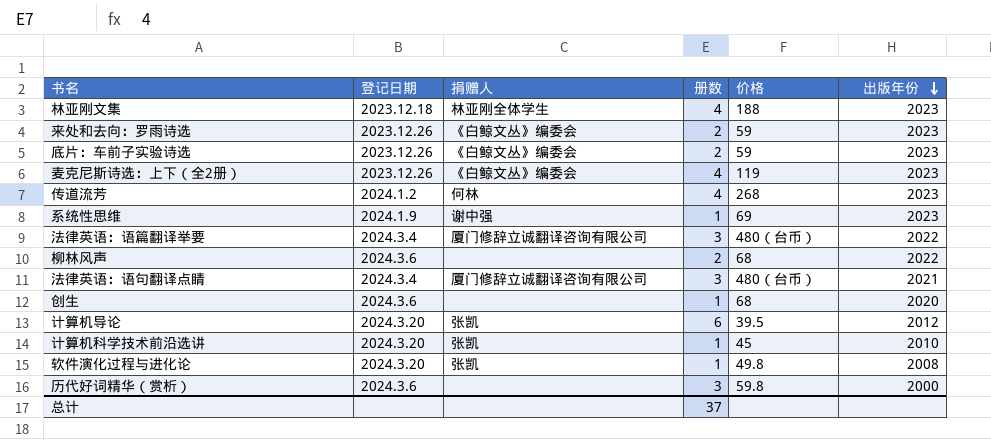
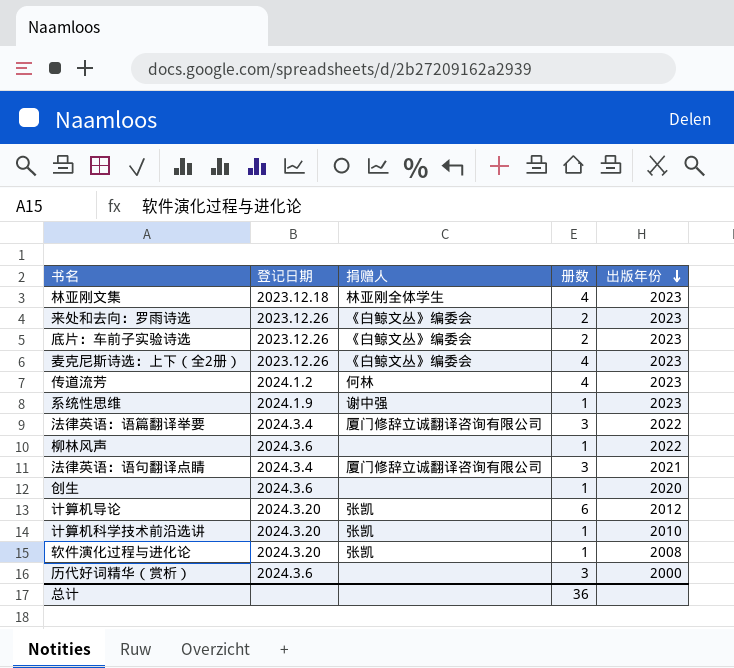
column 价格 | position: 5 -> none
柳林风声 | 册数: 2 -> 1
总计 | 册数: 37 -> 36

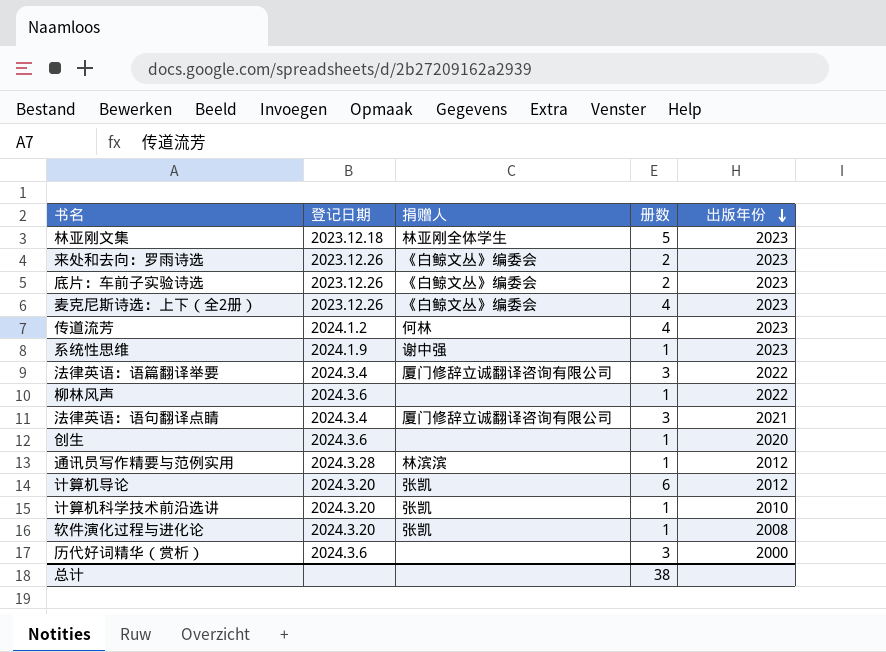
林亚刚文集 | 册数: 4 -> 5
row 通讯员写作精要与范例实用: none -> 2024.3.28 | 林滨滨 | 1 | 2012
总计 | 册数: 36 -> 38

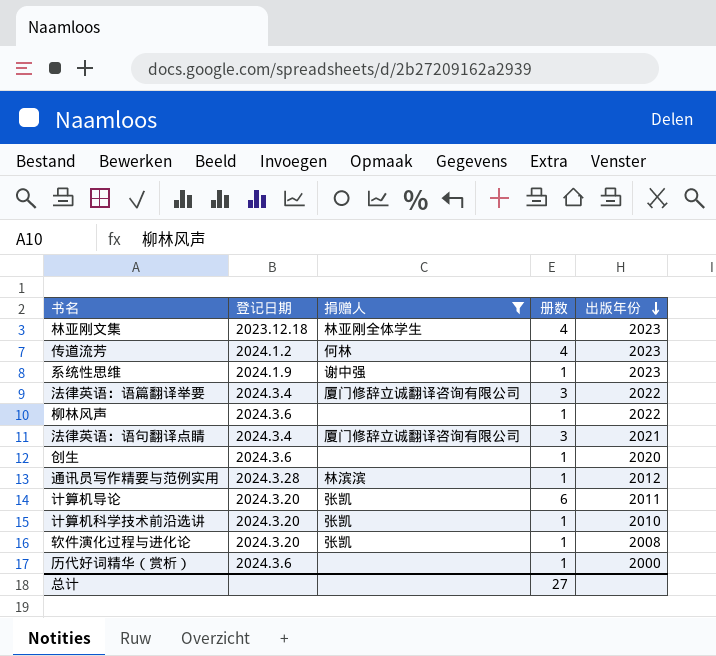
filter: none -> 捐赠人 != 《白鲸文丛》编委会
林亚刚文集 | 册数: 5 -> 4
计算机导论 | 出版年份: 2012 -> 2011
历代好词精华（赏析） | 册数: 3 -> 1
总计 | 册数: 38 -> 27

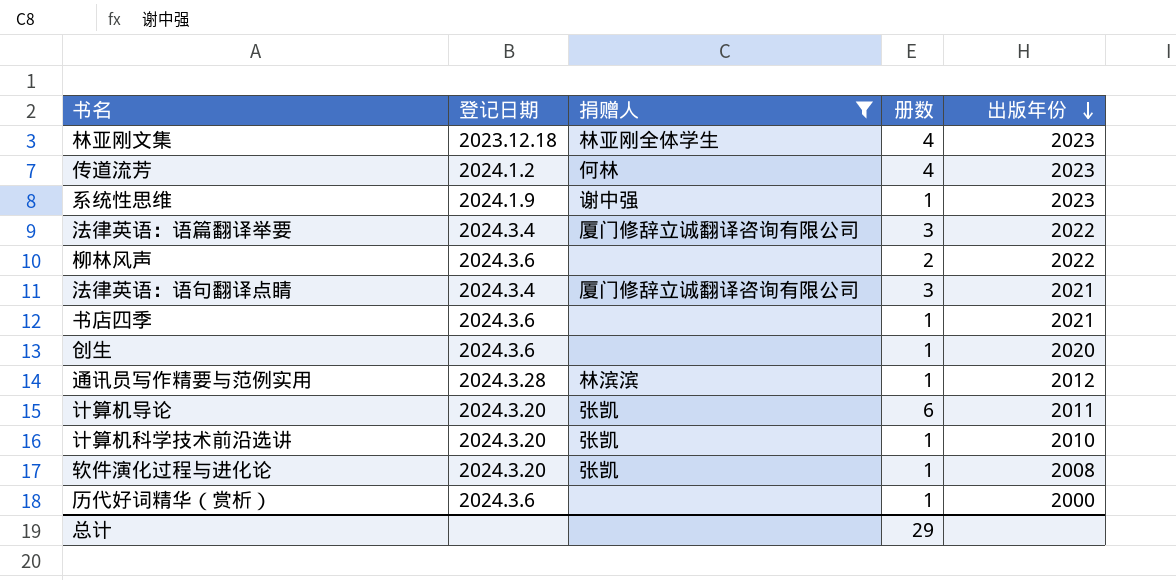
柳林风声 | 册数: 1 -> 2
row 书店四季: none -> 2024.3.6 | none | 1 | 2021
总计 | 册数: 27 -> 29

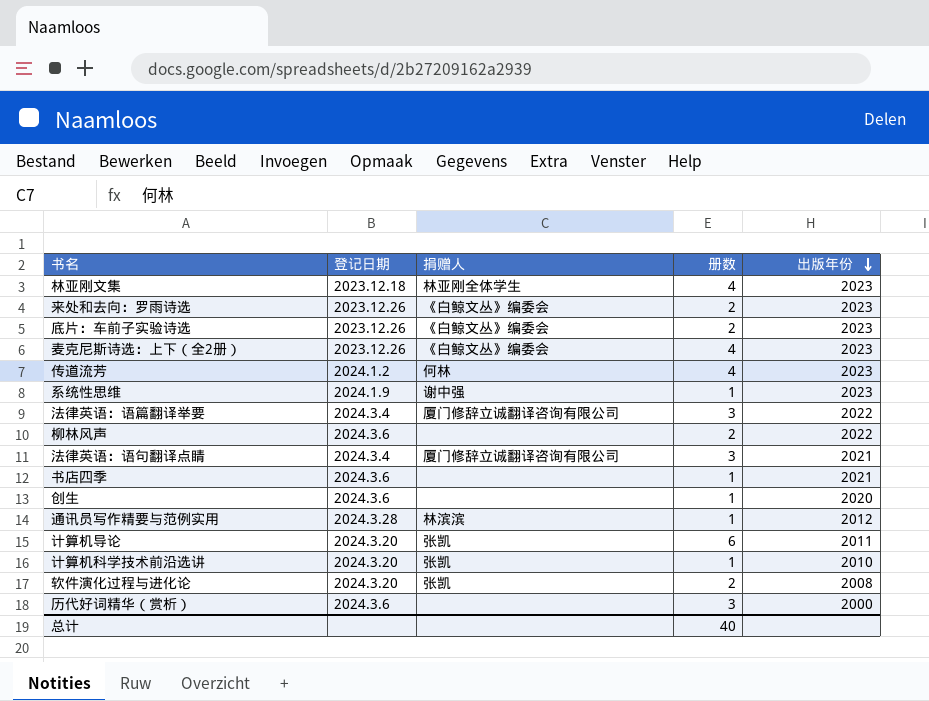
filter: 捐赠人 != 《白鲸文丛》编委会 -> none
软件演化过程与进化论 | 册数: 1 -> 2
历代好词精华（赏析） | 册数: 1 -> 3
总计 | 册数: 29 -> 40

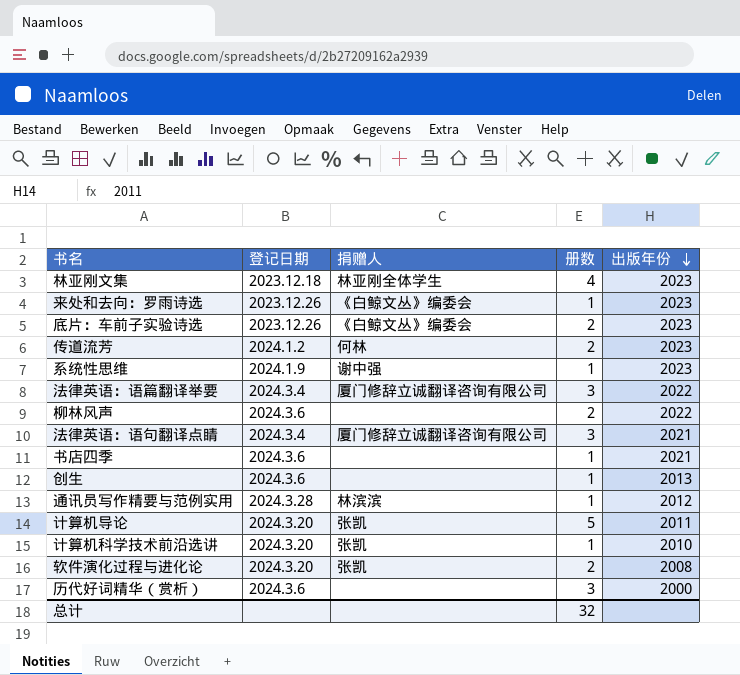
row 麦克尼斯诗选：上下（全2册）: 2023.12.26 | 《白鲸文丛》编委会 | 4 | 2023 -> none
来处和去向：罗雨诗选 | 册数: 2 -> 1
传道流芳 | 册数: 4 -> 2
创生 | 出版年份: 2020 -> 2013
计算机导论 | 册数: 6 -> 5
总计 | 册数: 40 -> 32

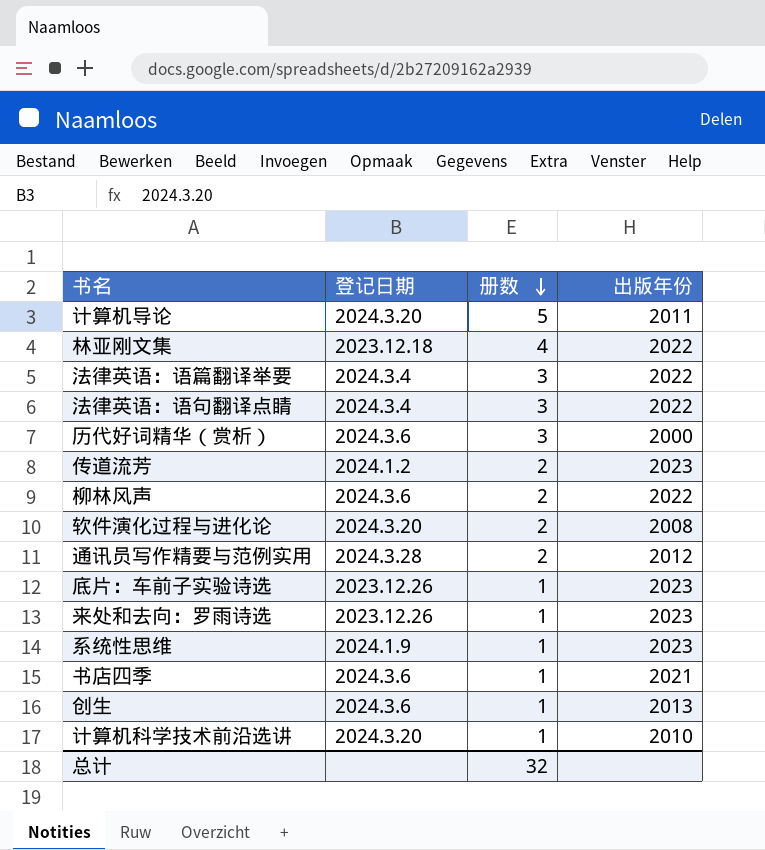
row order: 出版年份 descending -> 册数 descending
column 捐赠人 | position: 3 -> none
林亚刚文集 | 出版年份: 2023 -> 2022
法律英语：语句翻译点睛 | 出版年份: 2021 -> 2022
通讯员写作精要与范例实用 | 册数: 1 -> 2
底片：车前子实验诗选 | 册数: 2 -> 1

